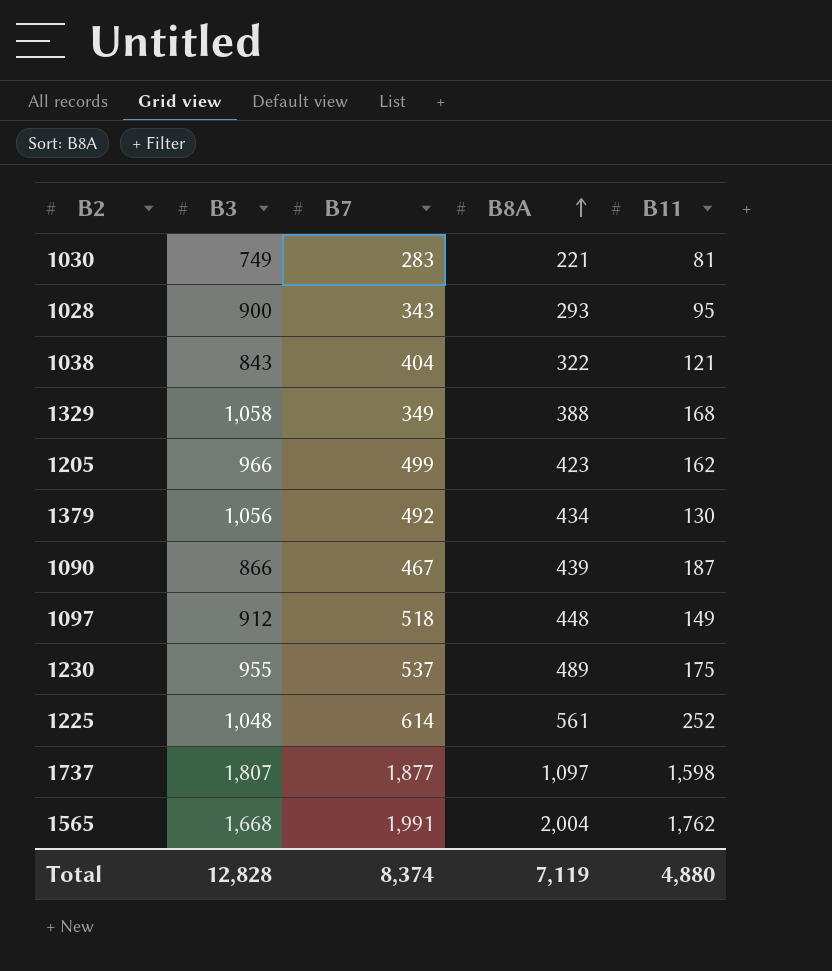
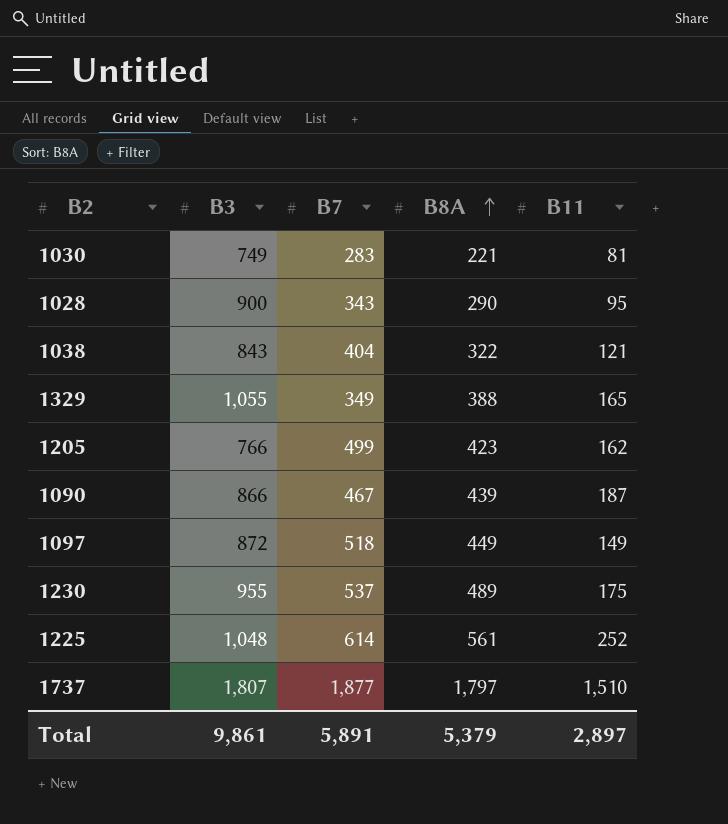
row 1379: 1,056 | 492 | 434 | 130 -> none
row 1565: 1,668 | 1,991 | 2,004 | 1,762 -> none
1028 | B8A: 293 -> 290
1329 | B3: 1,058 -> 1,055
1329 | B11: 168 -> 165
1205 | B3: 966 -> 766
1097 | B3: 912 -> 872
1097 | B8A: 448 -> 449
1737 | B8A: 1,097 -> 1,797
1737 | B11: 1,598 -> 1,510
Total | B3: 12,828 -> 9,861
Total | B7: 8,374 -> 5,891
Total | B8A: 7,119 -> 5,379
Total | B11: 4,880 -> 2,897

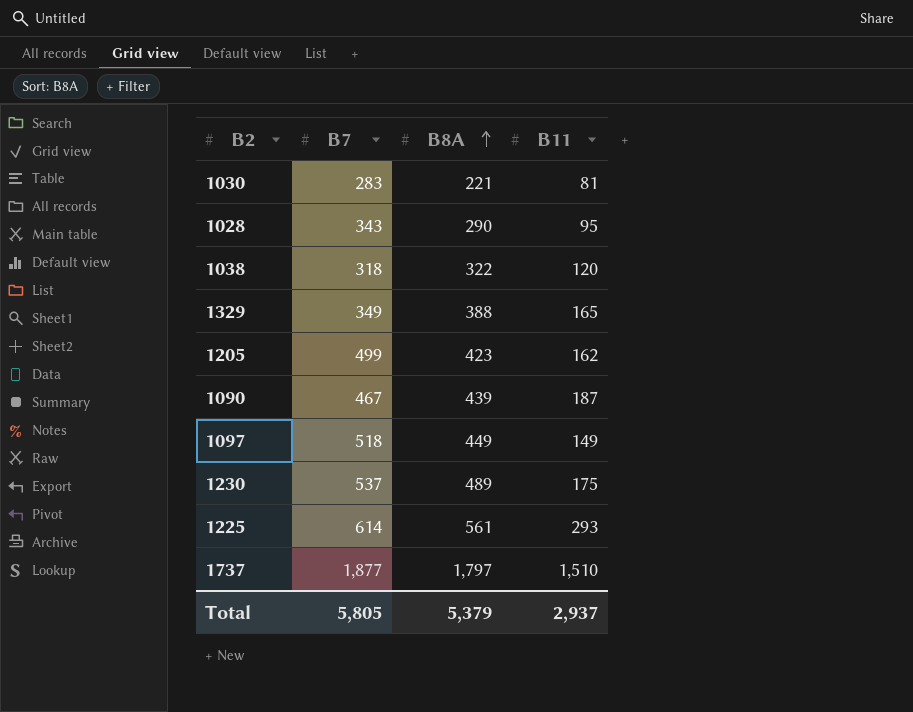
column B3 | position: 2 -> none
1038 | B7: 404 -> 318
1038 | B11: 121 -> 120
1225 | B11: 252 -> 293
Total | B7: 5,891 -> 5,805
Total | B11: 2,897 -> 2,937

